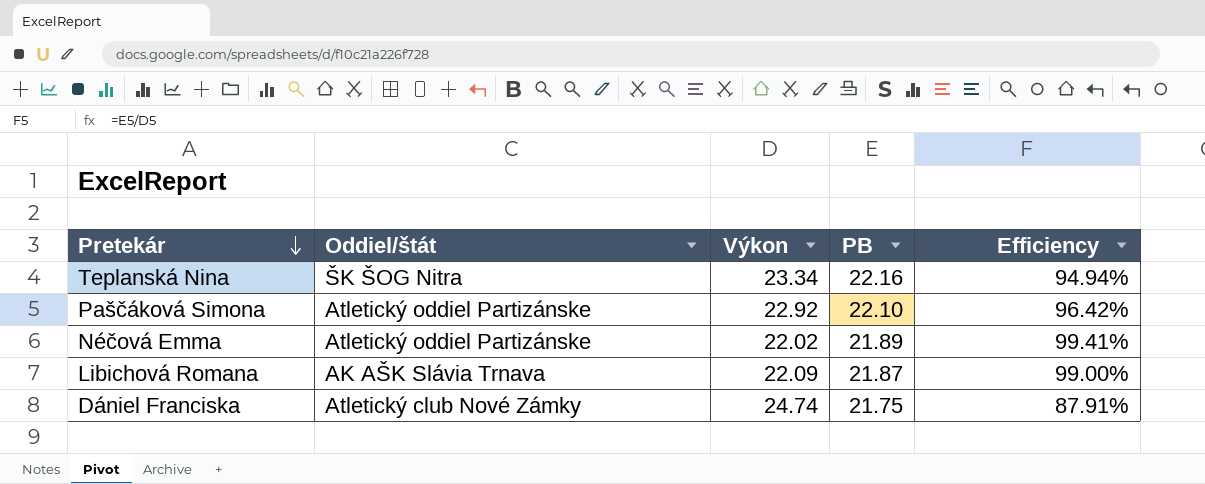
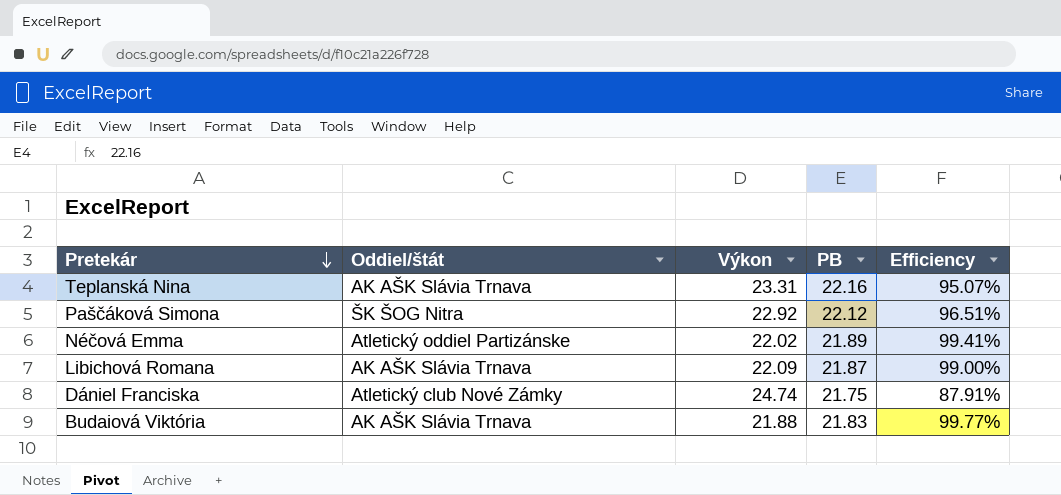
Teplanská Nina | Oddiel/štát: ŠK ŠOG Nitra -> AK AŠK Slávia Trnava
Teplanská Nina | Výkon: 23.34 -> 23.31
Teplanská Nina | Efficiency: 94.94% -> 95.07%
Paščáková Simona | Oddiel/štát: Atletický oddiel Partizánske -> ŠK ŠOG Nitra
Paščáková Simona | PB: 22.10 -> 22.12
Paščáková Simona | Efficiency: 96.42% -> 96.51%
row Budaiová Viktória: none -> AK AŠK Slávia Trnava | 21.88 | 21.83 | 99.77%

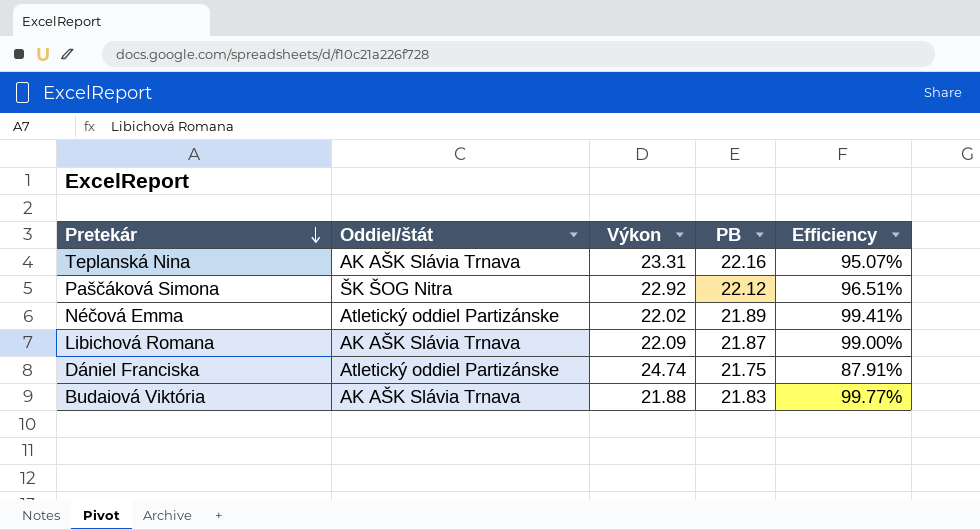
Dániel Franciska | Oddiel/štát: Atletický club Nové Zámky -> Atletický oddiel Partizánske

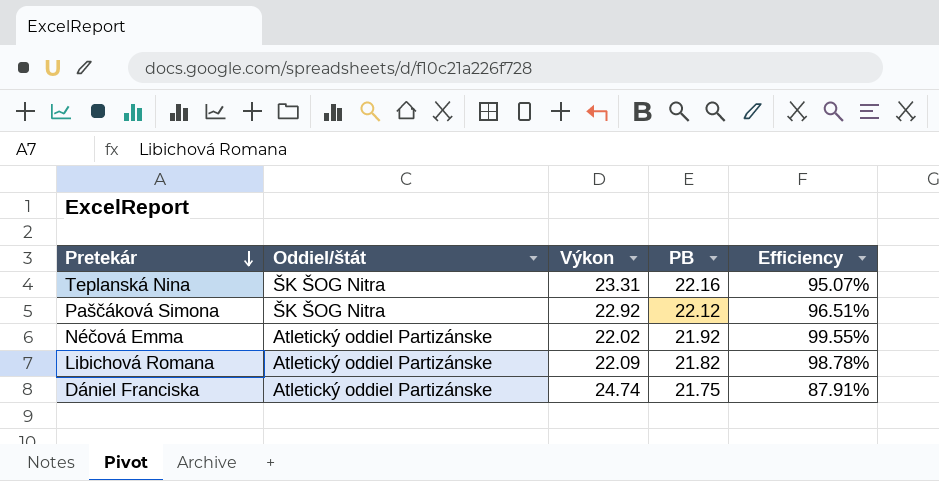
row Budaiová Viktória: AK AŠK Slávia Trnava | 21.88 | 21.83 | 99.77% -> none
Teplanská Nina | Oddiel/štát: AK AŠK Slávia Trnava -> ŠK ŠOG Nitra
Néčová Emma | PB: 21.89 -> 21.92
Néčová Emma | Efficiency: 99.41% -> 99.55%
Libichová Romana | Oddiel/štát: AK AŠK Slávia Trnava -> Atletický oddiel Partizánske
Libichová Romana | PB: 21.87 -> 21.82
Libichová Romana | Efficiency: 99.00% -> 98.78%

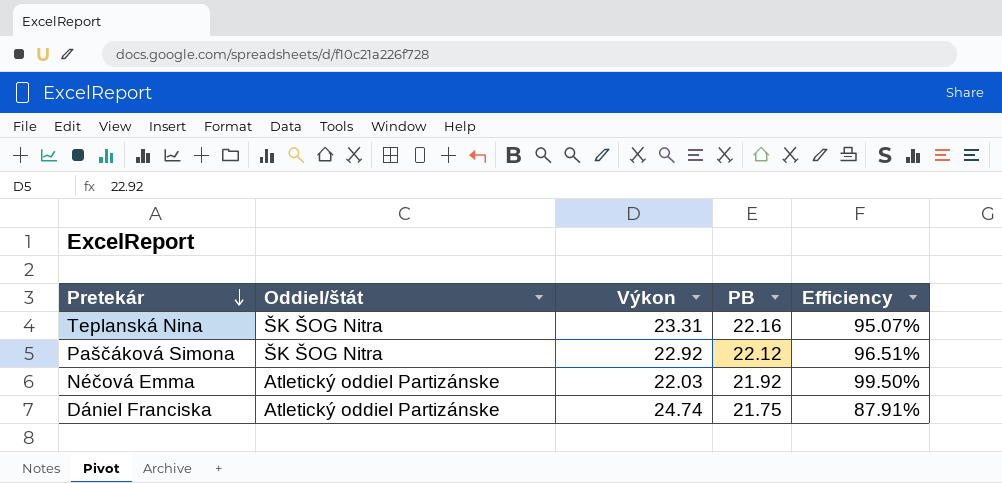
row Libichová Romana: Atletický oddiel Partizánske | 22.09 | 21.82 | 98.78% -> none
Néčová Emma | Výkon: 22.02 -> 22.03
Néčová Emma | Efficiency: 99.55% -> 99.50%

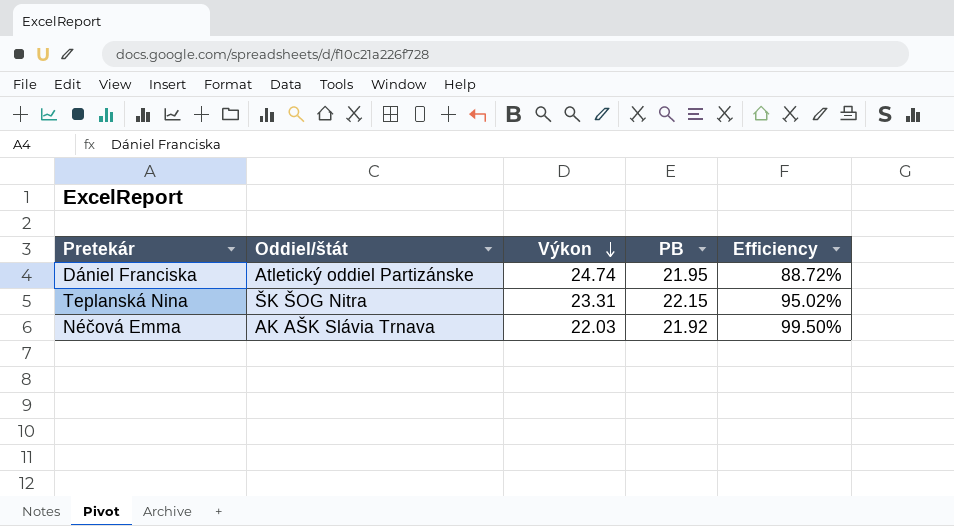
row order: Pretekár descending -> Výkon descending
row Paščáková Simona: ŠK ŠOG Nitra | 22.92 | 22.12 | 96.51% -> none
Dániel Franciska | PB: 21.75 -> 21.95
Dániel Franciska | Efficiency: 87.91% -> 88.72%
Teplanská Nina | PB: 22.16 -> 22.15
Teplanská Nina | Efficiency: 95.07% -> 95.02%
Néčová Emma | Oddiel/štát: Atletický oddiel Partizánske -> AK AŠK Slávia Trnava

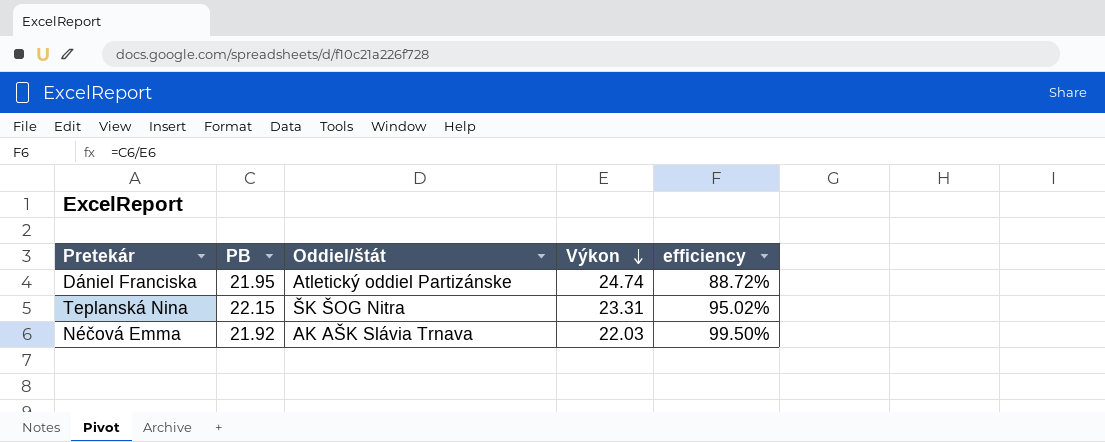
column PB | position: 4 -> 2
column name: Efficiency -> efficiency

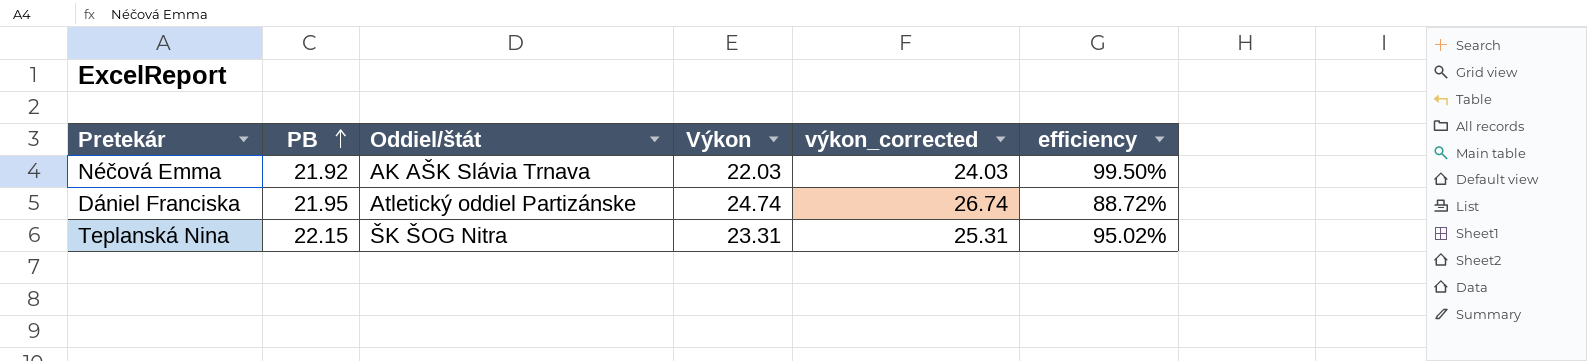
row order: Výkon descending -> PB ascending
column výkon_corrected | formula: none -> [Výkon] + 2

